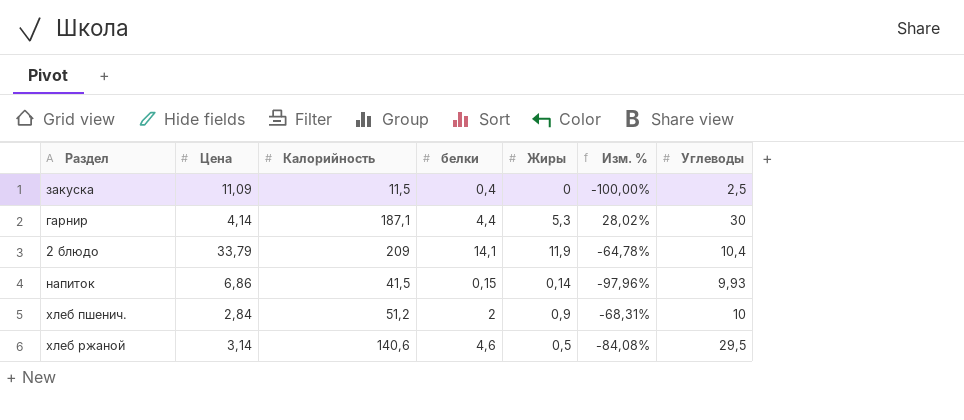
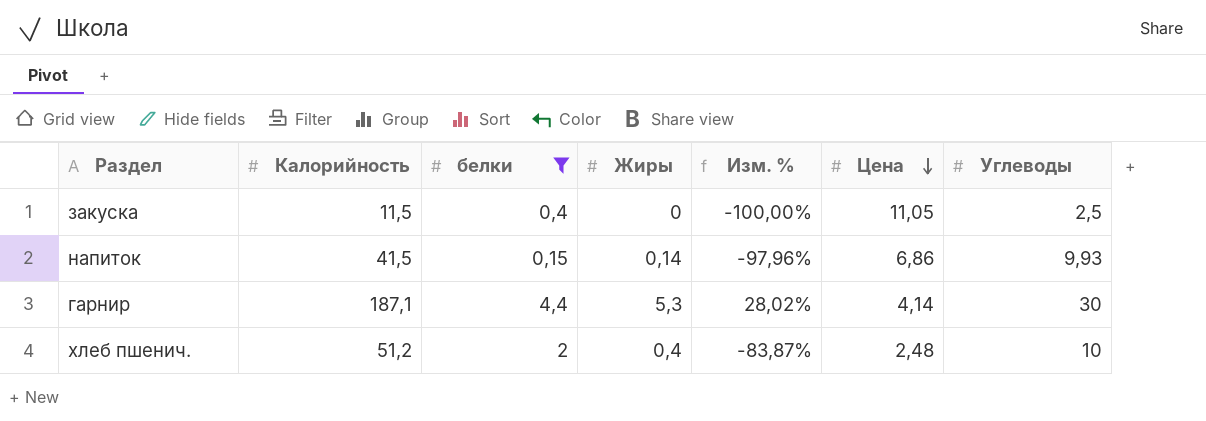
filter: none -> белки <= 4,4
row order: none -> Цена descending
column Цена | position: 2 -> 6
закуска | Цена: 11,09 -> 11,05
хлеб пшенич. | Жиры: 0,9 -> 0,4
хлеб пшенич. | Изм. %: -68,31% -> -83,87%
хлеб пшенич. | Цена: 2,84 -> 2,48

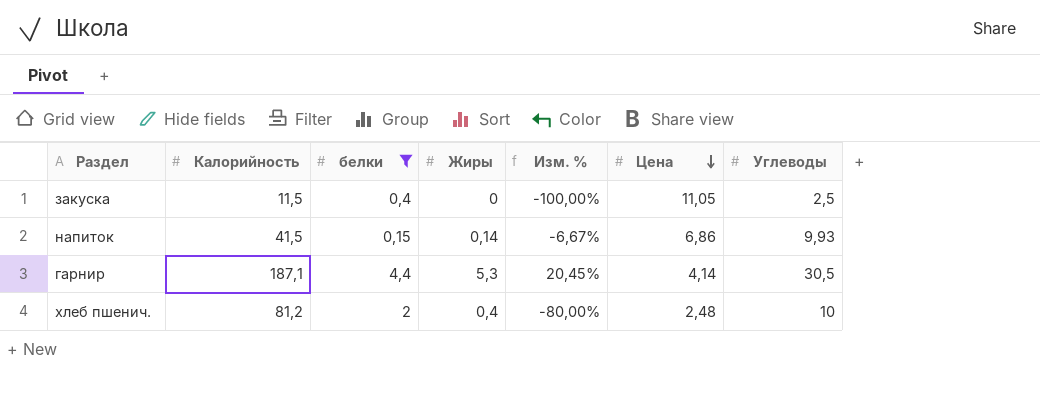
column Изм. % | formula: ([Жиры] - [Цена]) / [Цена] -> ([Жиры] - [белки]) / [белки]
гарнир | Углеводы: 30 -> 30,5
хлеб пшенич. | Калорийность: 51,2 -> 81,2

